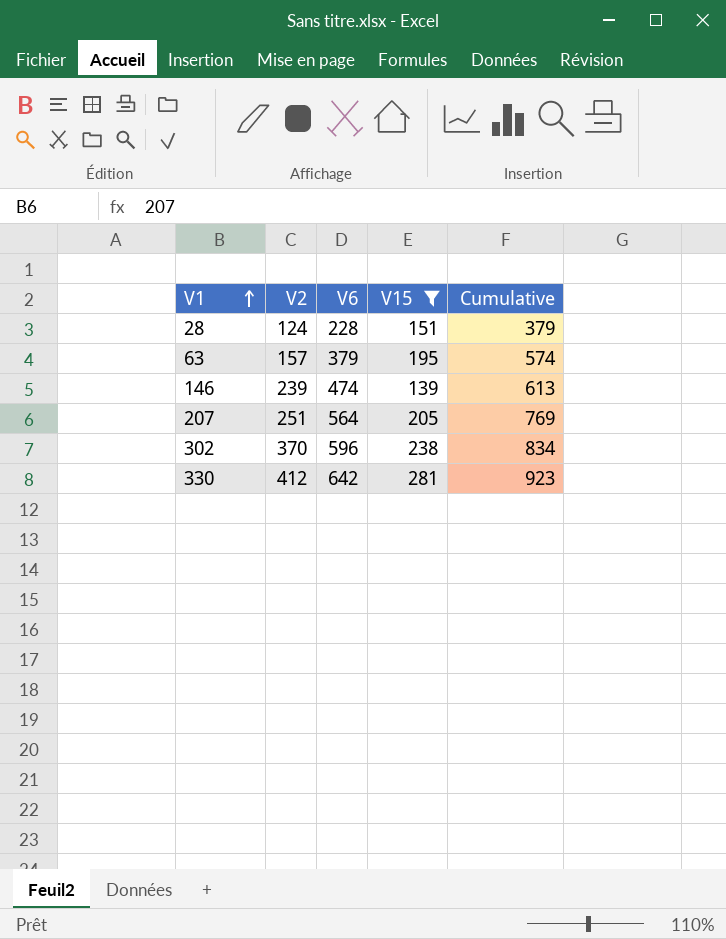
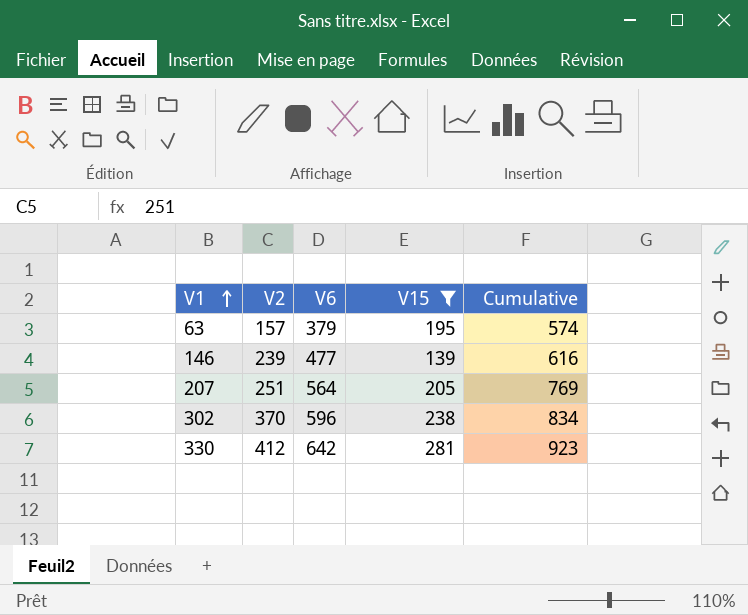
row 28: 124 | 228 | 151 | 379 -> none
146 | V6: 474 -> 477
146 | Cumulative: 613 -> 616

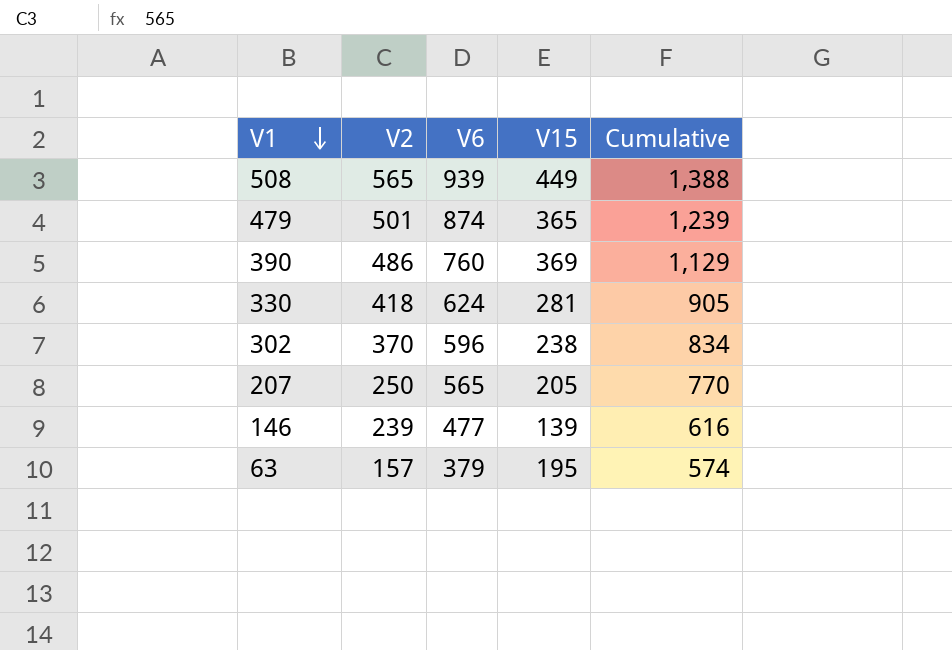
filter: V15 <= 281 -> none
row order: V1 ascending -> V1 descending
330 | V2: 412 -> 418
330 | V6: 642 -> 624
330 | Cumulative: 923 -> 905
207 | V2: 251 -> 250
207 | V6: 564 -> 565
207 | Cumulative: 769 -> 770

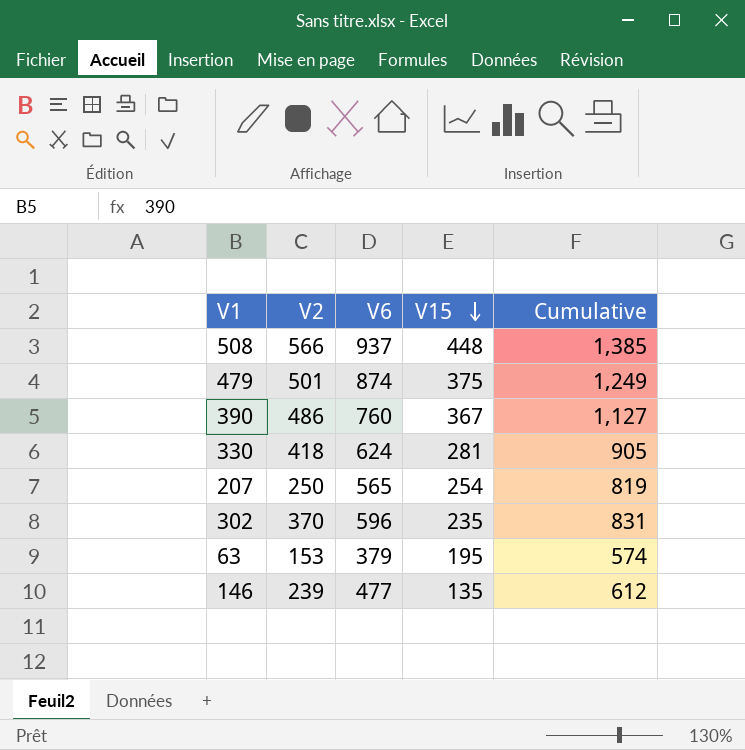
row order: V1 descending -> V15 descending
508 | V2: 565 -> 566
508 | V6: 939 -> 937
508 | V15: 449 -> 448
508 | Cumulative: 1,388 -> 1,385
479 | V15: 365 -> 375
479 | Cumulative: 1,239 -> 1,249
390 | V15: 369 -> 367
390 | Cumulative: 1,129 -> 1,127
207 | V15: 205 -> 254
207 | Cumulative: 770 -> 819
302 | V15: 238 -> 235
302 | Cumulative: 834 -> 831
63 | V2: 157 -> 153
146 | V15: 139 -> 135
146 | Cumulative: 616 -> 612

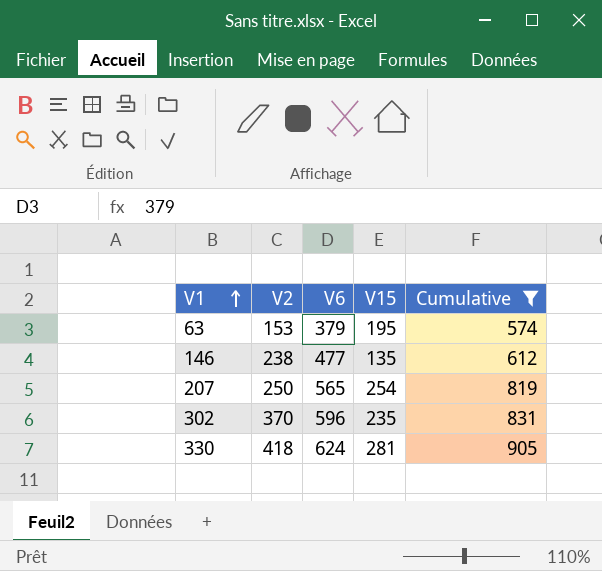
filter: none -> Cumulative <= 905
row order: V15 descending -> V1 ascending
146 | V2: 239 -> 238

